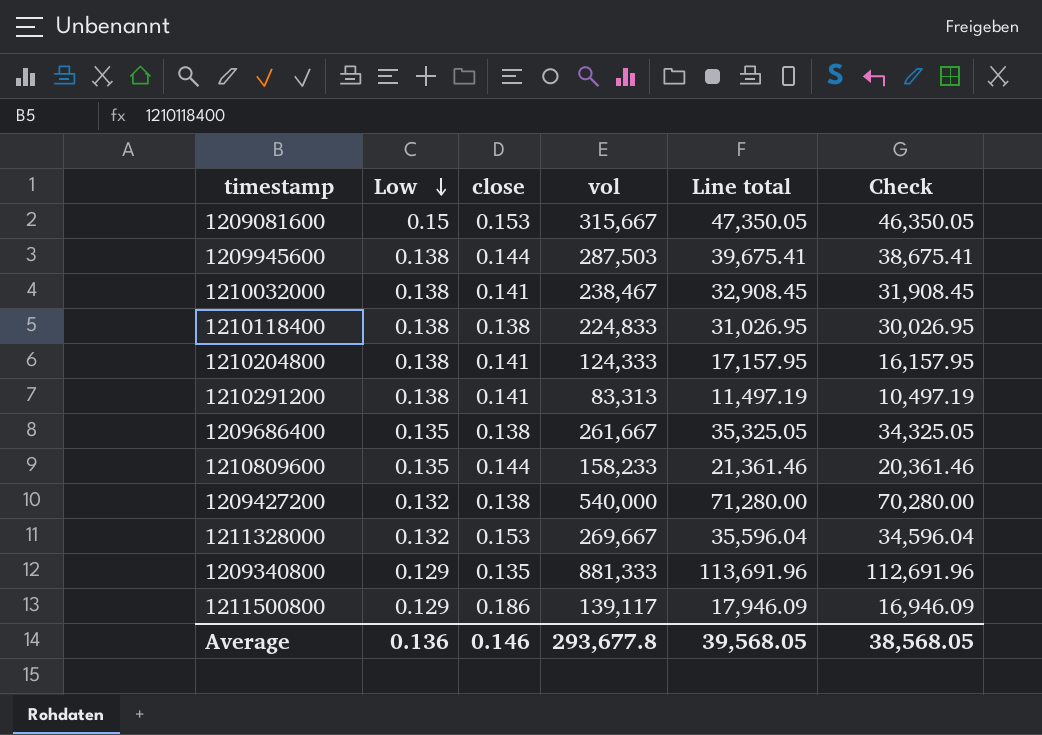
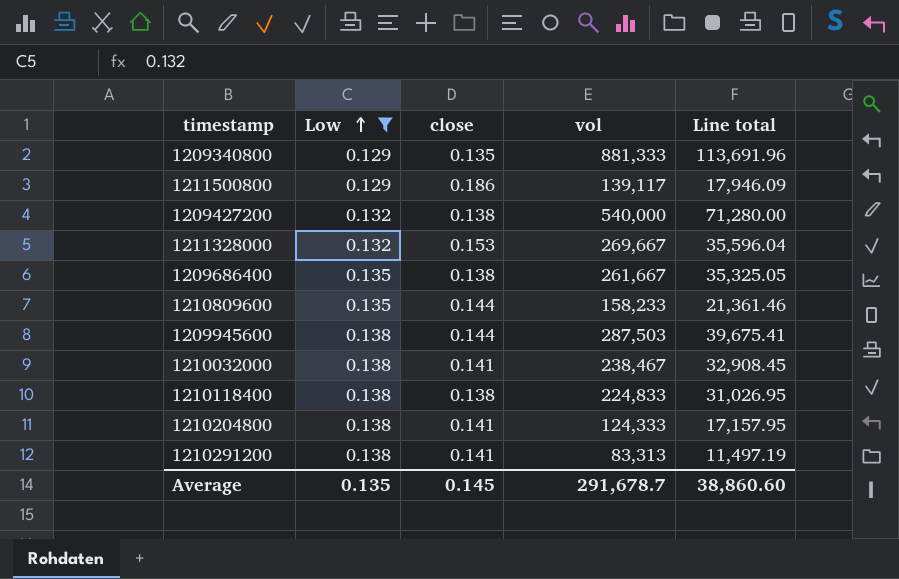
filter: none -> Low != 0.15
row order: Low descending -> Low ascending
column Check | formula: [Line total] - 1000 -> none
Average | Low: 0.136 -> 0.135
Average | close: 0.146 -> 0.145
Average | vol: 293,677.8 -> 291,678.7
Average | Line total: 39,568.05 -> 38,860.60

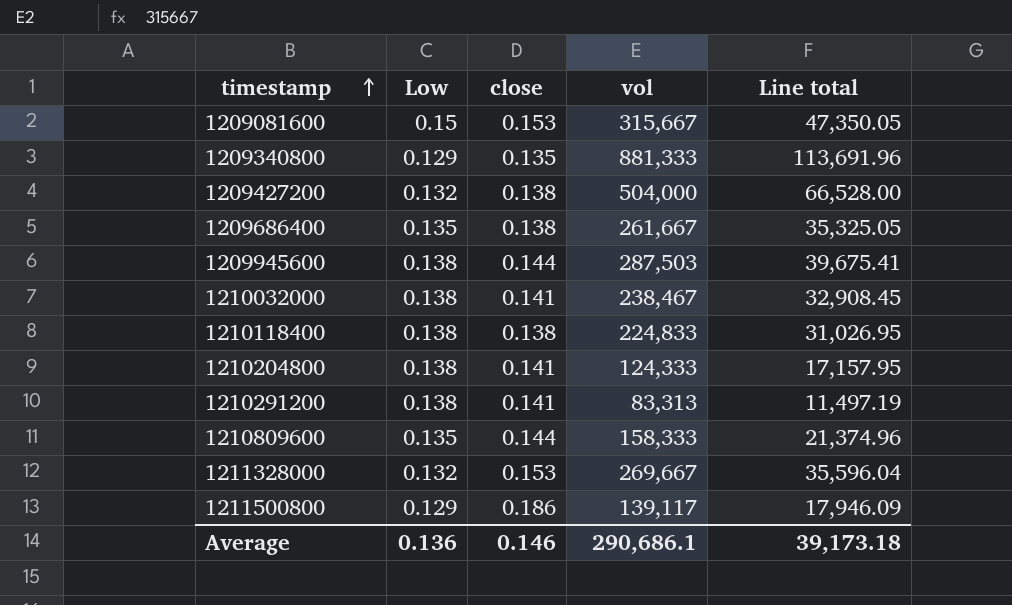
filter: Low != 0.15 -> none
row order: Low ascending -> timestamp ascending
1209427200 | vol: 540,000 -> 504,000
1209427200 | Line total: 71,280.00 -> 66,528.00
1210809600 | vol: 158,233 -> 158,333
1210809600 | Line total: 21,361.46 -> 21,374.96
Average | Low: 0.135 -> 0.136
Average | close: 0.145 -> 0.146
Average | vol: 291,678.7 -> 290,686.1
Average | Line total: 38,860.60 -> 39,173.18

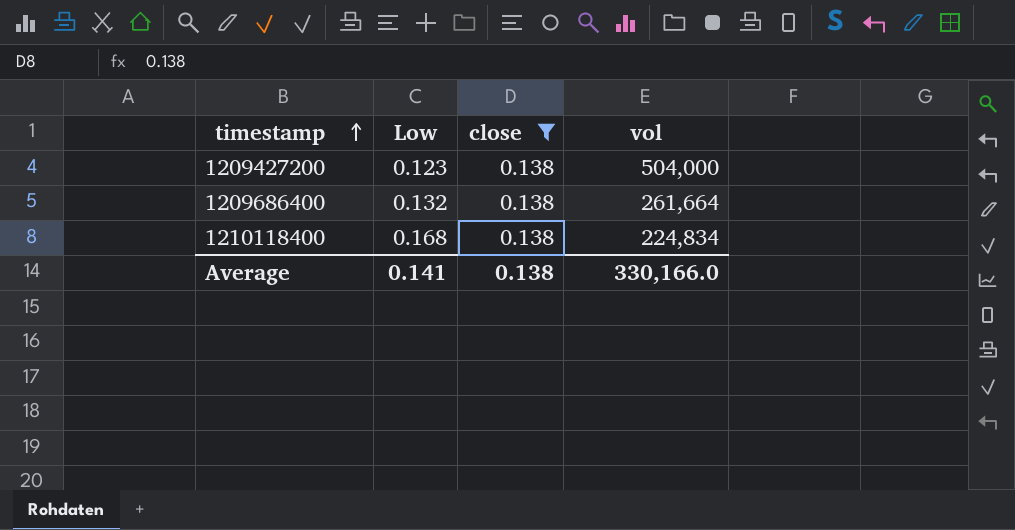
filter: none -> close = 0.138
column Line total | formula: [Low] * [vol] -> none
1209427200 | Low: 0.132 -> 0.123
1209686400 | Low: 0.135 -> 0.132
1209686400 | vol: 261,667 -> 261,664
1210118400 | Low: 0.138 -> 0.168
1210118400 | vol: 224,833 -> 224,834
Average | Low: 0.136 -> 0.141
Average | close: 0.146 -> 0.138
Average | vol: 290,686.1 -> 330,166.0

